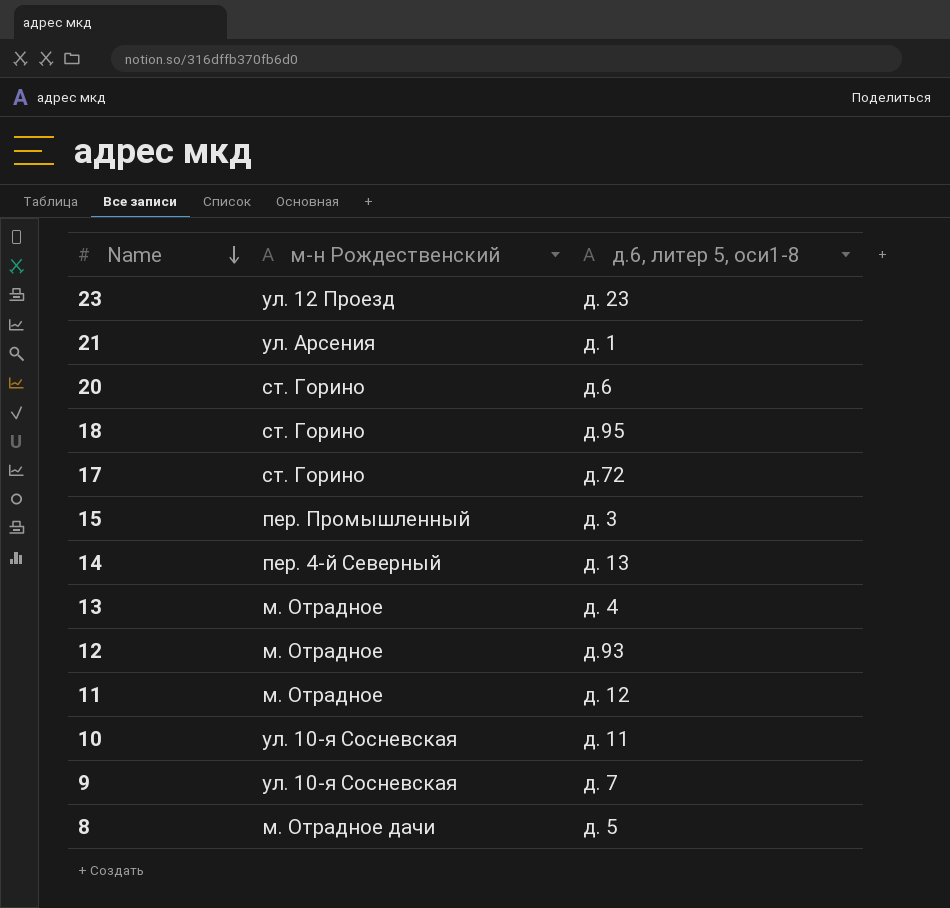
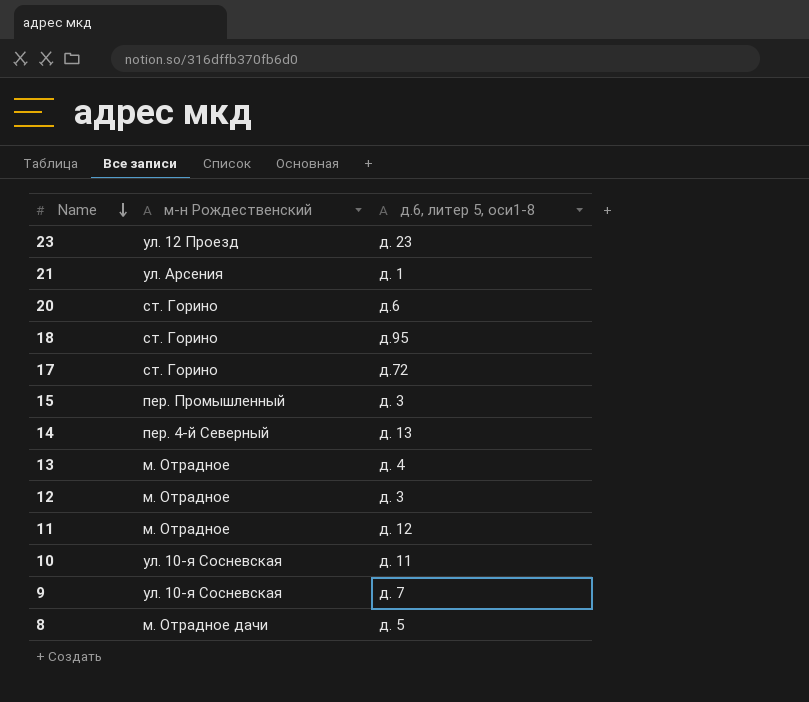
12 | д.6, литер 5, оси1-8: д.93 -> д. 3

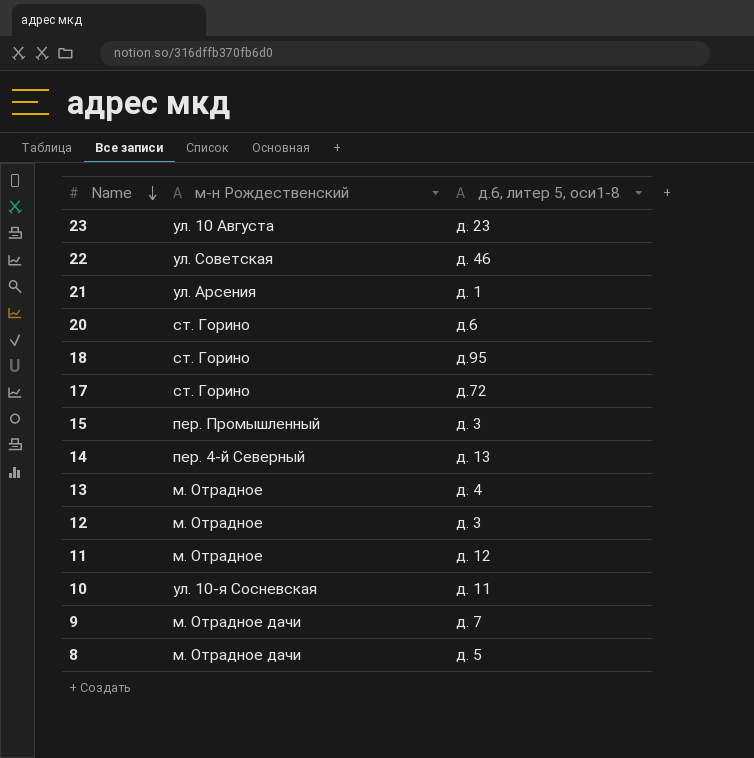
23 | м-н Рождественский: ул. 12 Проезд -> ул. 10 Августа
row 22: none -> ул. Советская | д. 46
9 | м-н Рождественский: ул. 10-я Сосневская -> м. Отрадное дачи

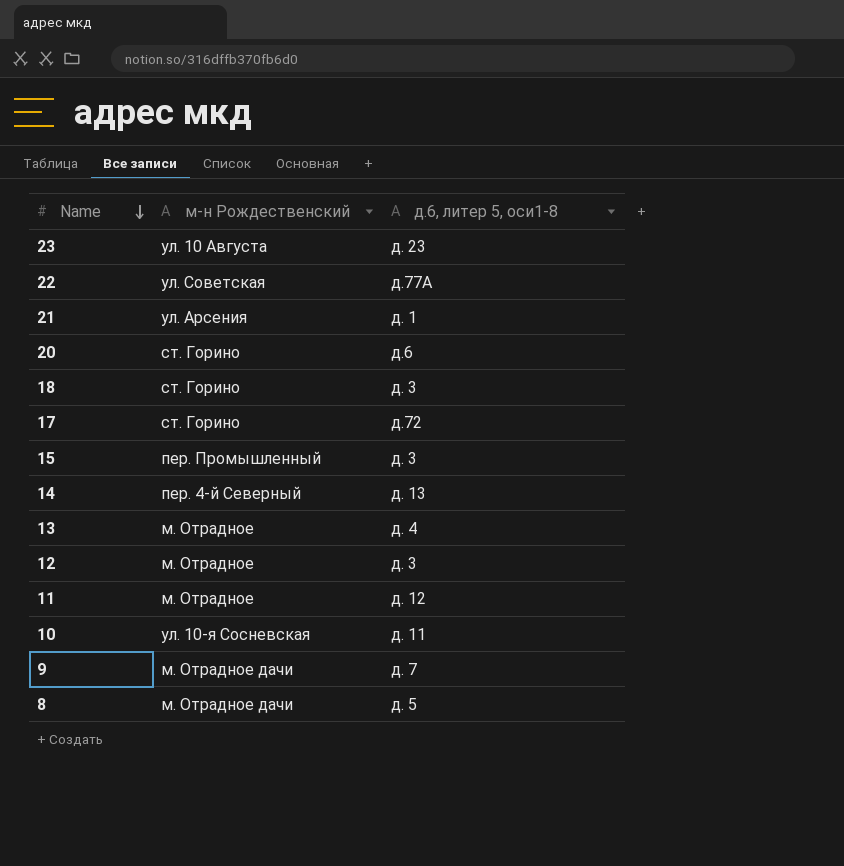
22 | д.6, литер 5, оси1-8: д. 46 -> д.77А
18 | д.6, литер 5, оси1-8: д.95 -> д. 3

